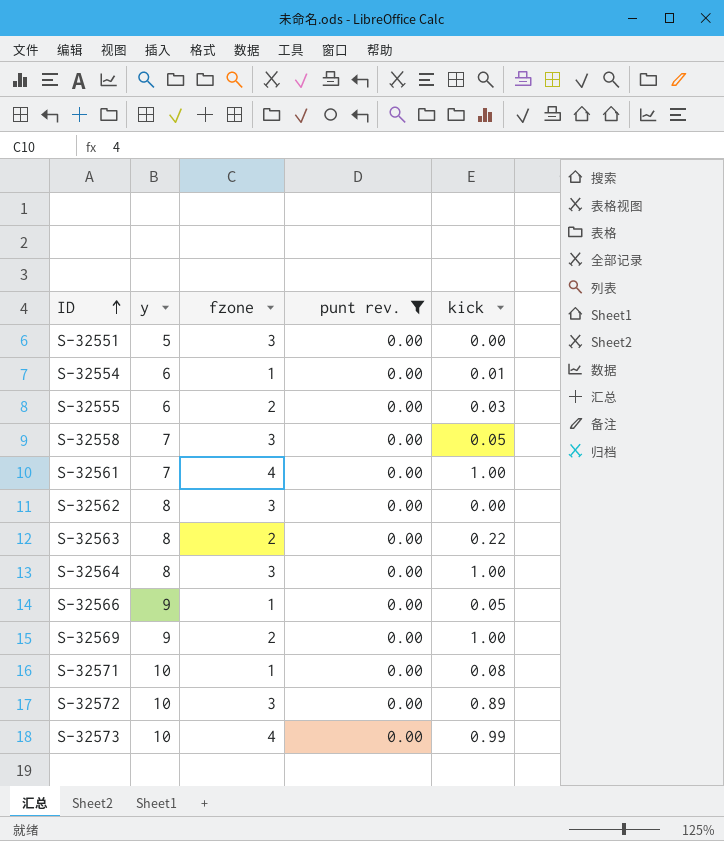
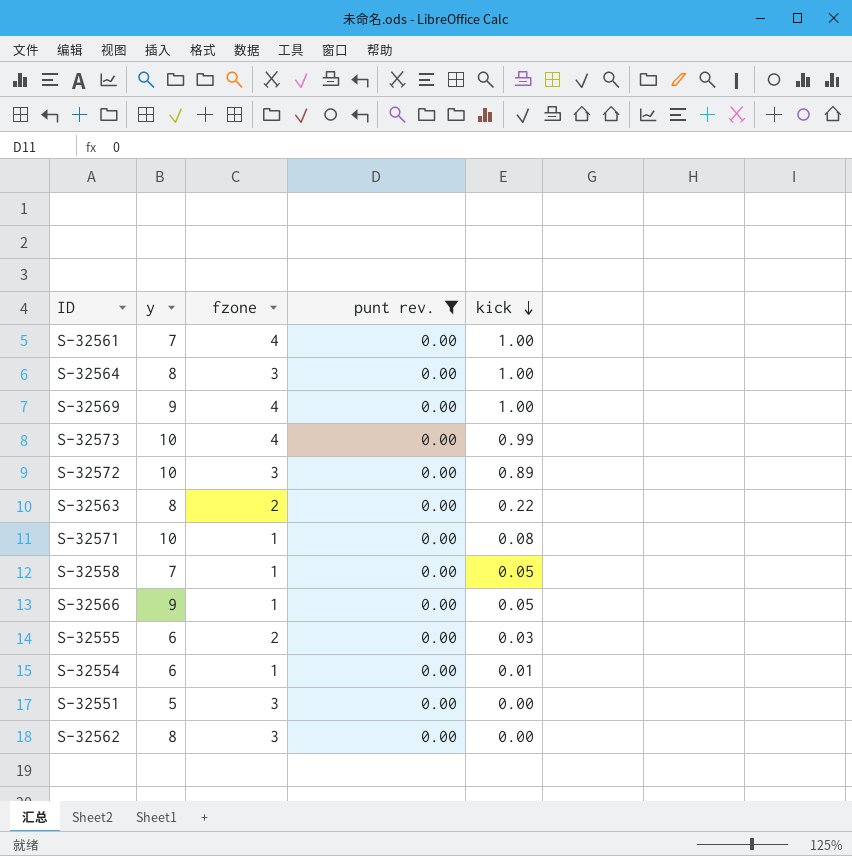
row order: ID ascending -> kick descending
S-32569 | fzone: 2 -> 4
S-32558 | fzone: 3 -> 1

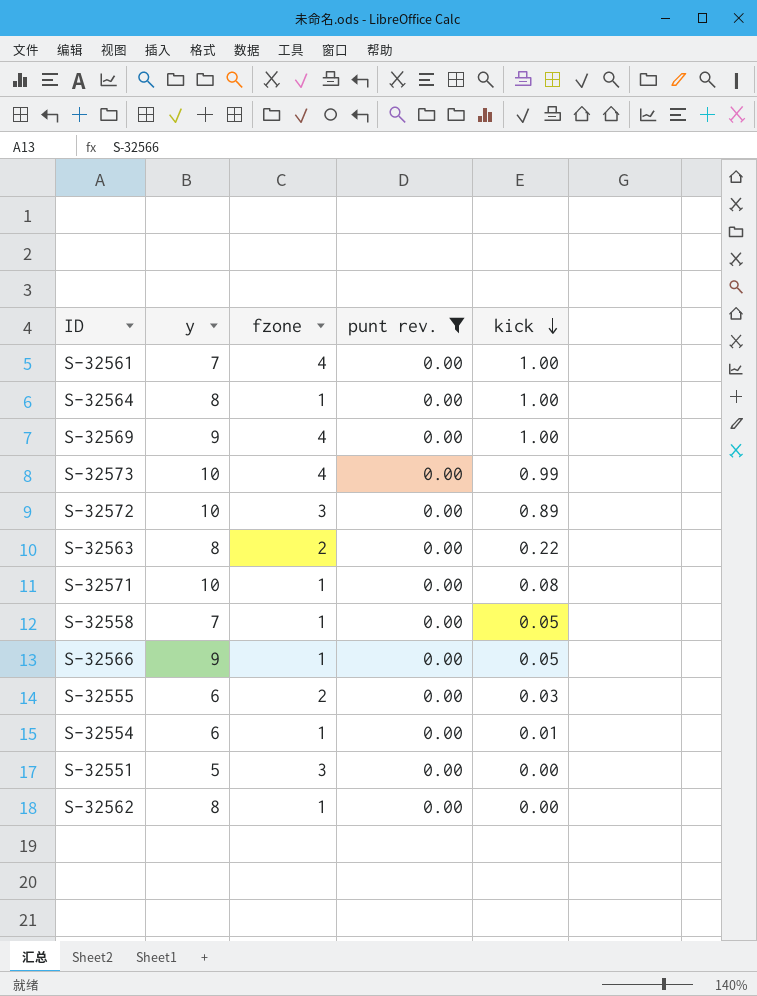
S-32564 | fzone: 3 -> 1
S-32562 | fzone: 3 -> 1

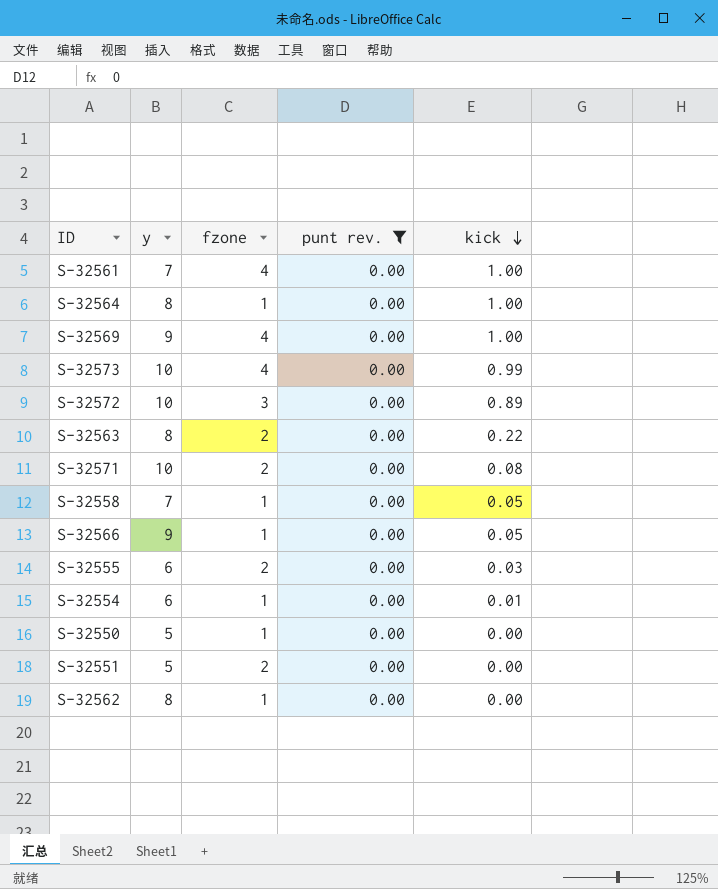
S-32571 | fzone: 1 -> 2
row S-32550: none -> 5 | 1 | 0.00 | 0.00
S-32551 | fzone: 3 -> 2

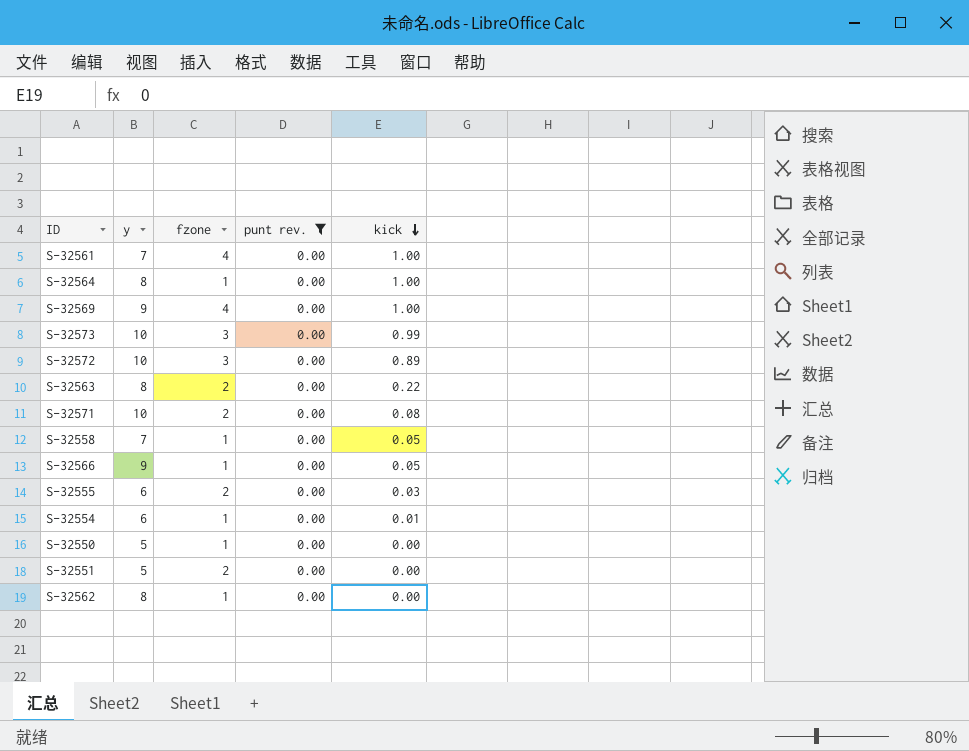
S-32573 | fzone: 4 -> 3

